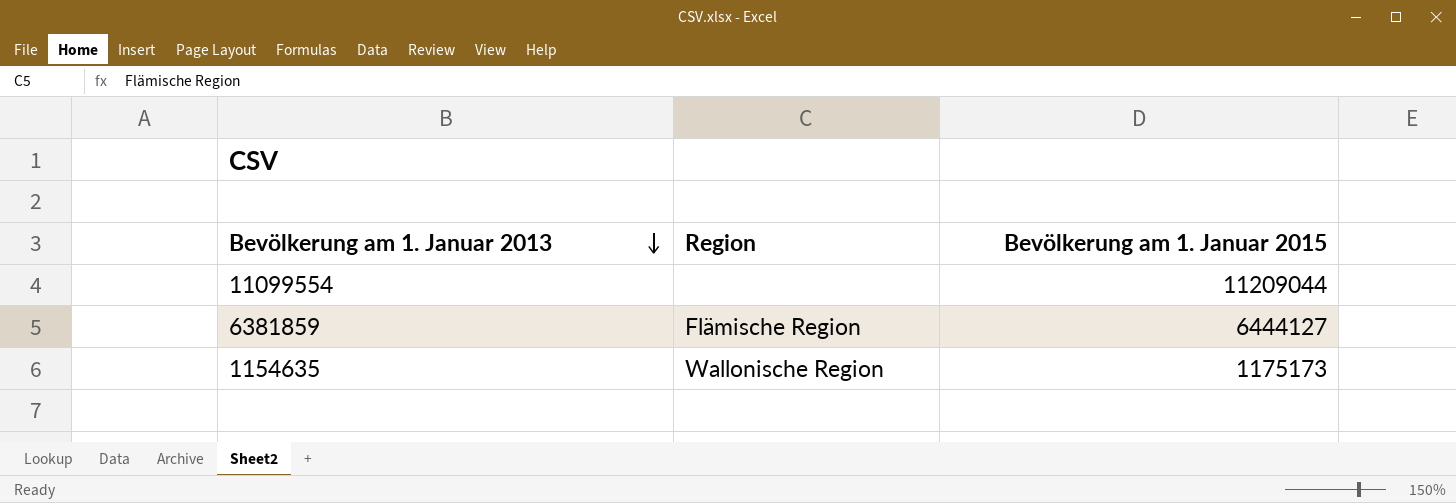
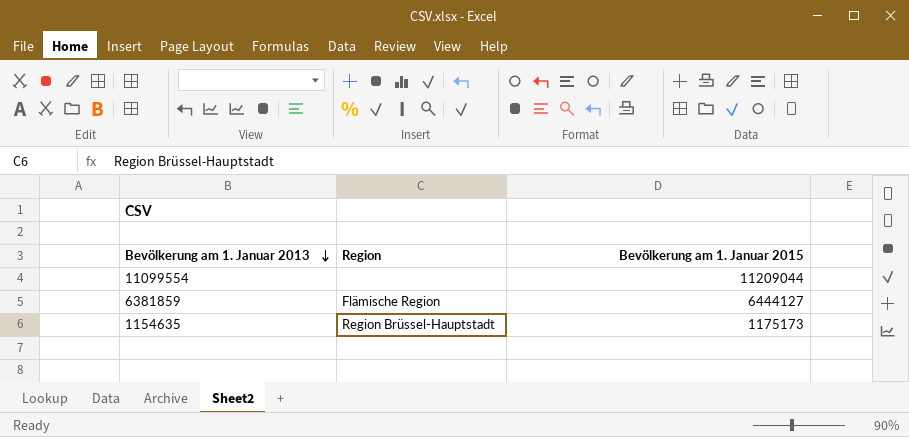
1154635 | Region: Wallonische Region -> Region Brüssel-Hauptstadt

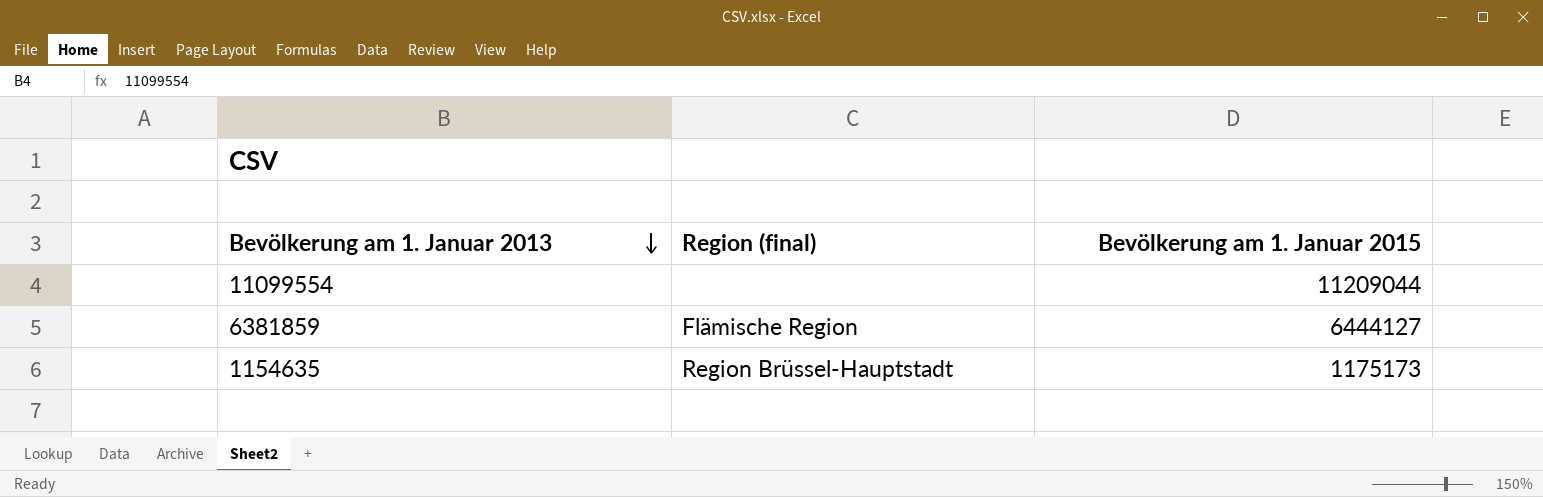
column name: Region -> Region (final)

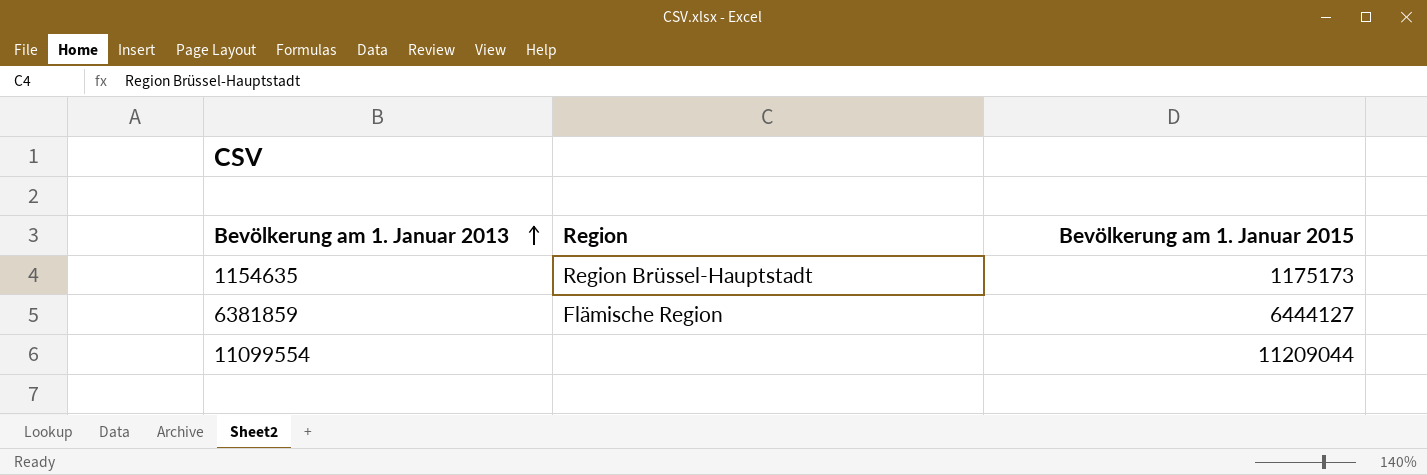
row order: Bevölkerung am 1. Januar 2013 descending -> Bevölkerung am 1. Januar 2013 ascending
column name: Region (final) -> Region

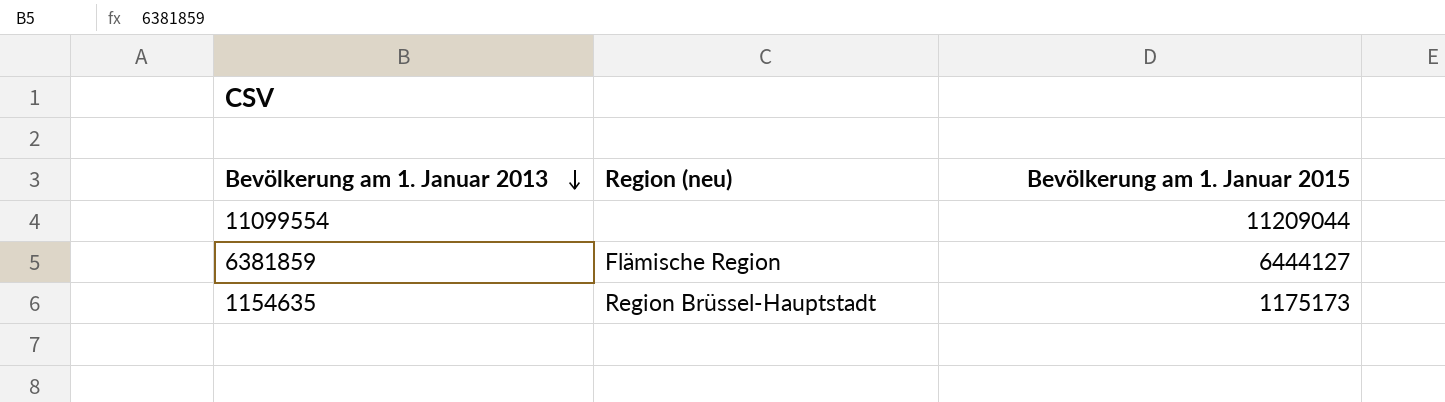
row order: Bevölkerung am 1. Januar 2013 ascending -> Bevölkerung am 1. Januar 2013 descending
column name: Region -> Region (neu)

